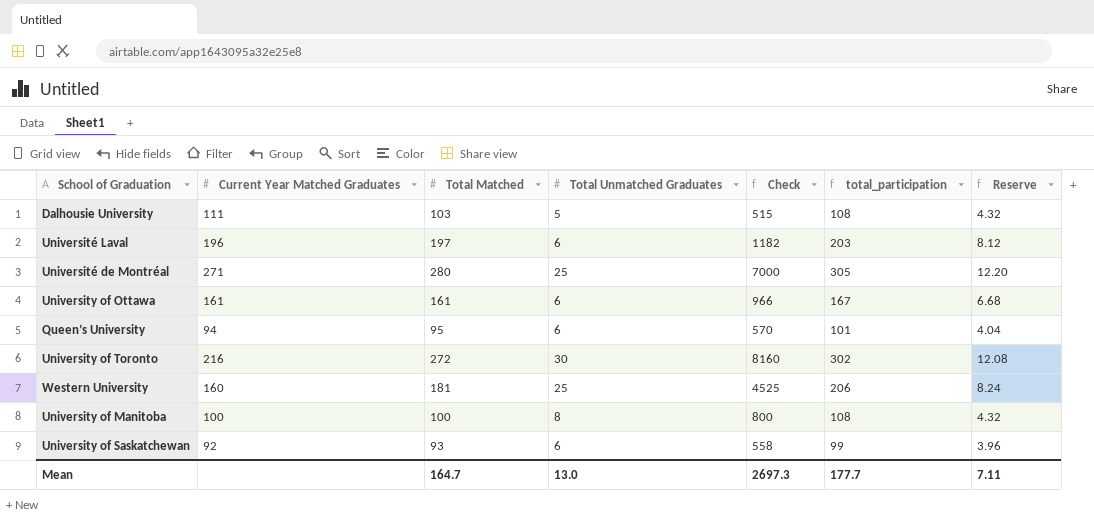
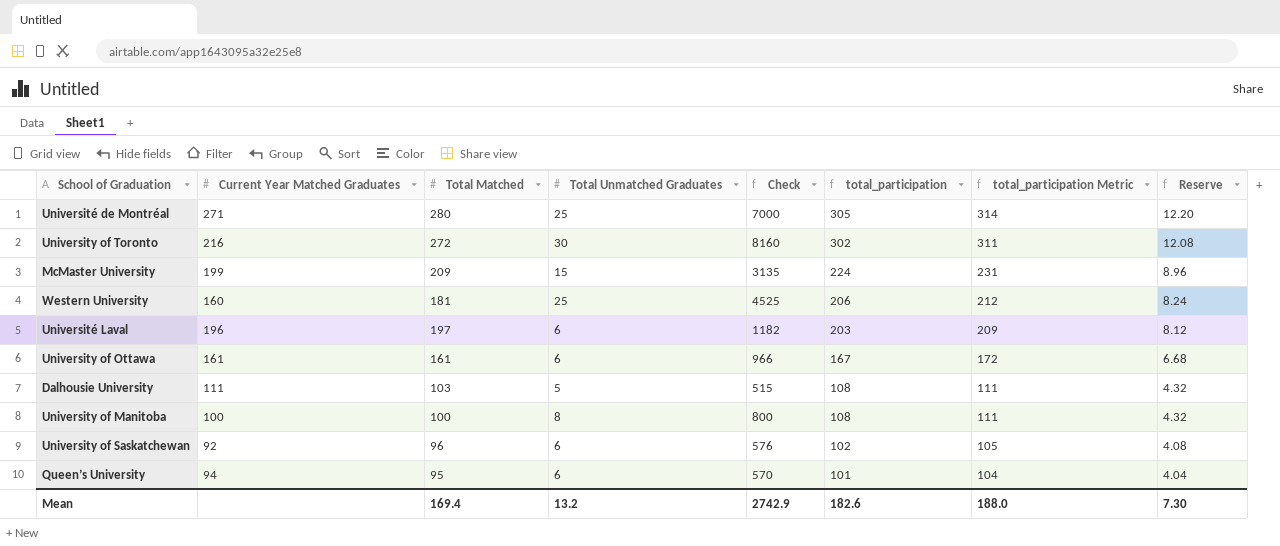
row order: none -> total_participation descending
column total_participation Metric | formula: none -> [total_participation] * 1.03
row McMaster University: none -> 199 | 209 | 15 | 3135 | 224 | 231 | 8.96
University of Saskatchewan | Total Matched: 93 -> 96
University of Saskatchewan | Check: 558 -> 576
University of Saskatchewan | total_participation: 99 -> 102
University of Saskatchewan | Reserve: 3.96 -> 4.08
Mean | Total Matched: 164.7 -> 169.4
Mean | Total Unmatched Graduates: 13.0 -> 13.2
Mean | Check: 2697.3 -> 2742.9
Mean | total_participation: 177.7 -> 182.6
Mean | Reserve: 7.11 -> 7.30

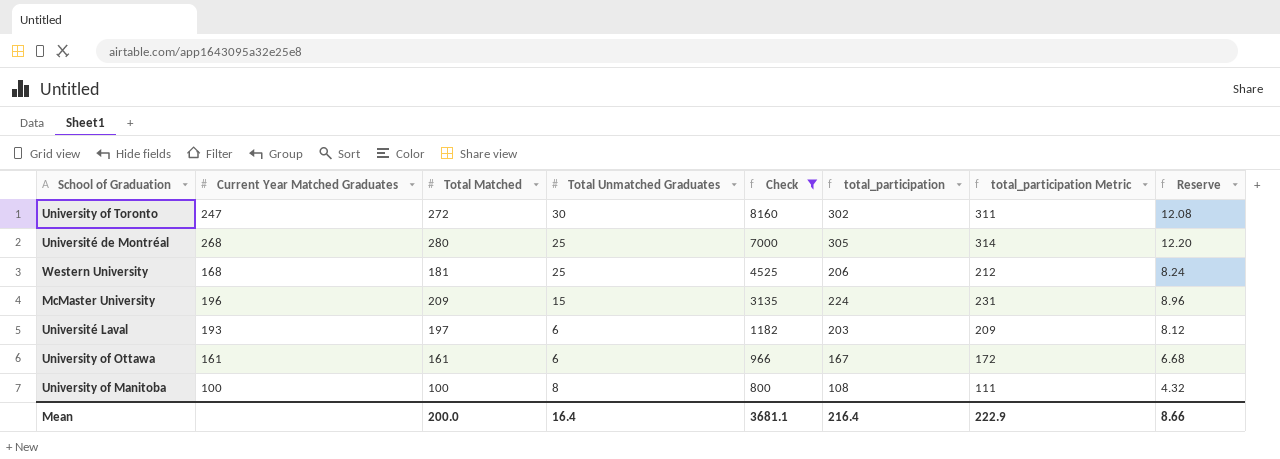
filter: none -> Check >= 800
row order: total_participation descending -> Check descending
University of Toronto | Current Year Matched Graduates: 216 -> 247
Université de Montréal | Current Year Matched Graduates: 271 -> 268
Western University | Current Year Matched Graduates: 160 -> 168
McMaster University | Current Year Matched Graduates: 199 -> 196
Université Laval | Current Year Matched Graduates: 196 -> 193
Mean | Total Matched: 169.4 -> 200.0
Mean | Total Unmatched Graduates: 13.2 -> 16.4
Mean | Check: 2742.9 -> 3681.1
Mean | total_participation: 182.6 -> 216.4
Mean | total_participation Metric: 188.0 -> 222.9
Mean | Reserve: 7.30 -> 8.66

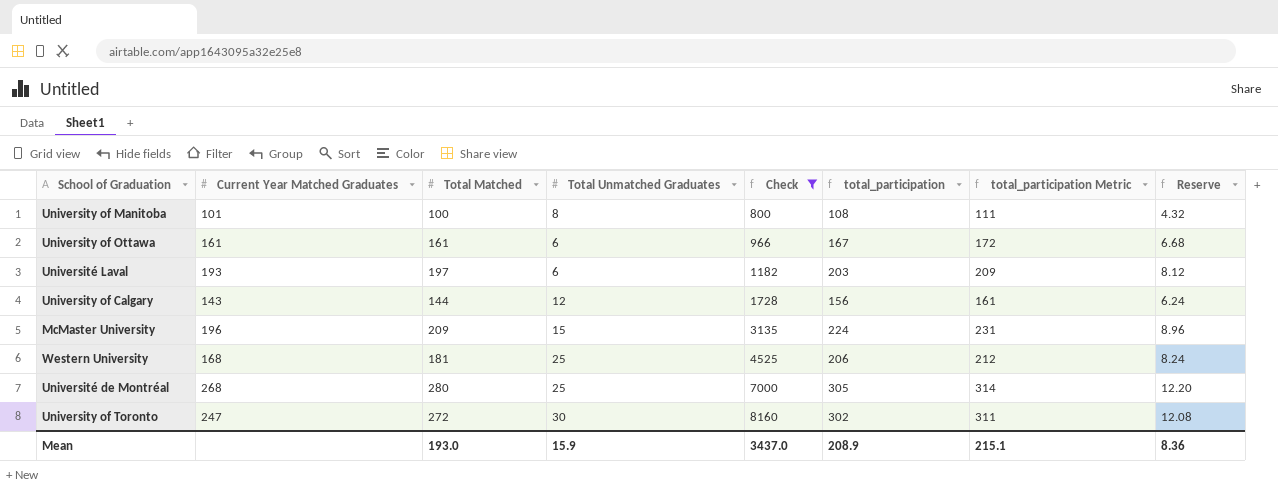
row order: Check descending -> Check ascending
University of Manitoba | Current Year Matched Graduates: 100 -> 101
row University of Calgary: none -> 143 | 144 | 12 | 1728 | 156 | 161 | 6.24
Mean | Total Matched: 200.0 -> 193.0
Mean | Total Unmatched Graduates: 16.4 -> 15.9
Mean | Check: 3681.1 -> 3437.0
Mean | total_participation: 216.4 -> 208.9
Mean | total_participation Metric: 222.9 -> 215.1
Mean | Reserve: 8.66 -> 8.36

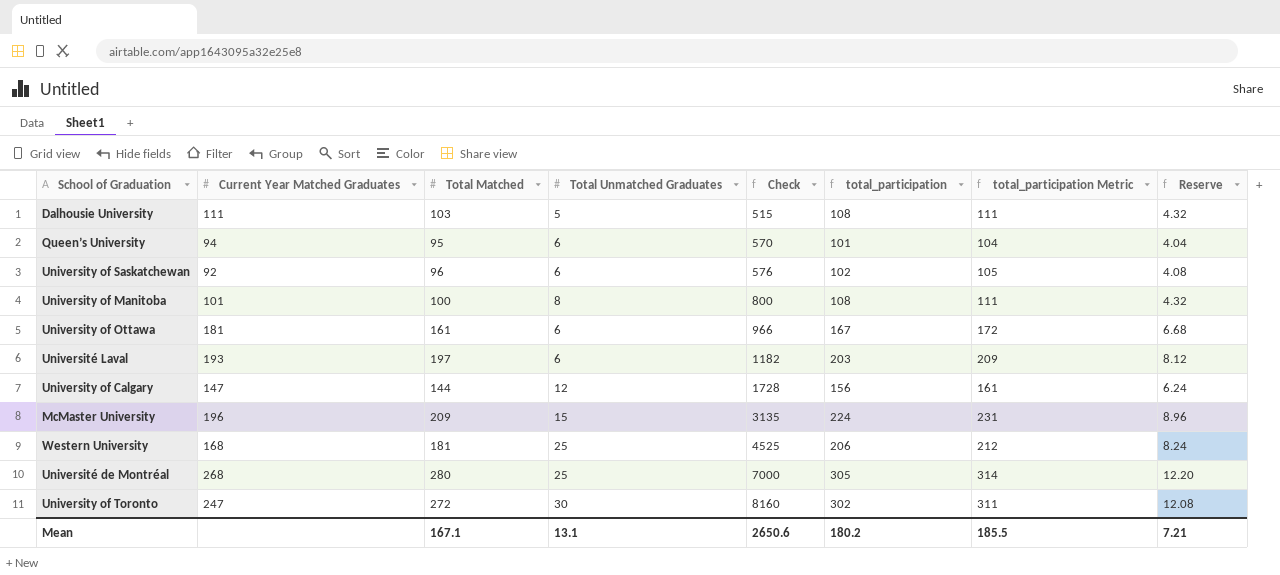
filter: Check >= 800 -> none
University of Ottawa | Current Year Matched Graduates: 161 -> 181
University of Calgary | Current Year Matched Graduates: 143 -> 147
Mean | Total Matched: 193.0 -> 167.1
Mean | Total Unmatched Graduates: 15.9 -> 13.1
Mean | Check: 3437.0 -> 2650.6
Mean | total_participation: 208.9 -> 180.2
Mean | total_participation Metric: 215.1 -> 185.5
Mean | Reserve: 8.36 -> 7.21

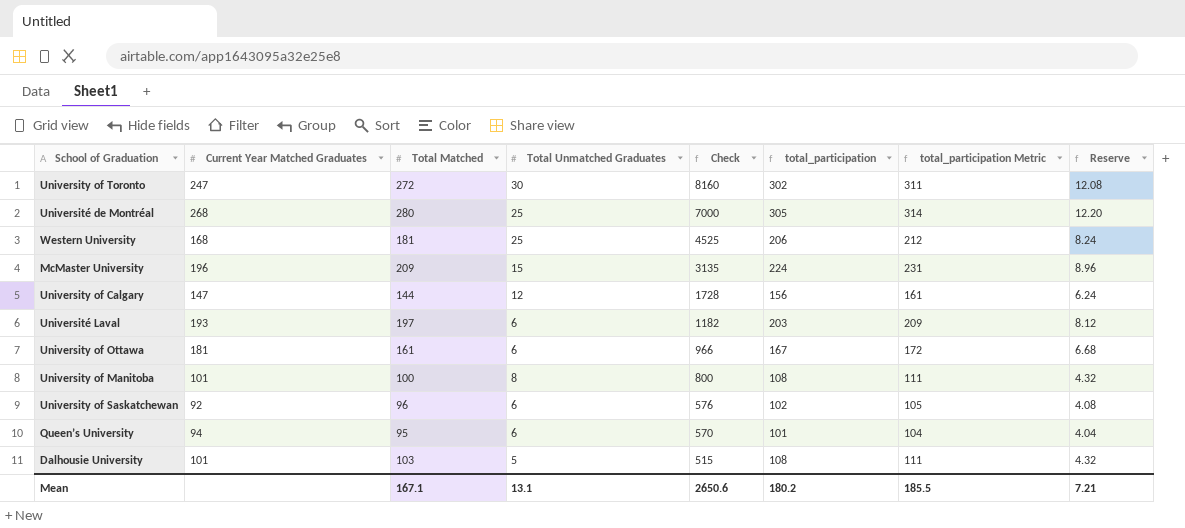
row order: Check ascending -> Check descending
Dalhousie University | Current Year Matched Graduates: 111 -> 101

